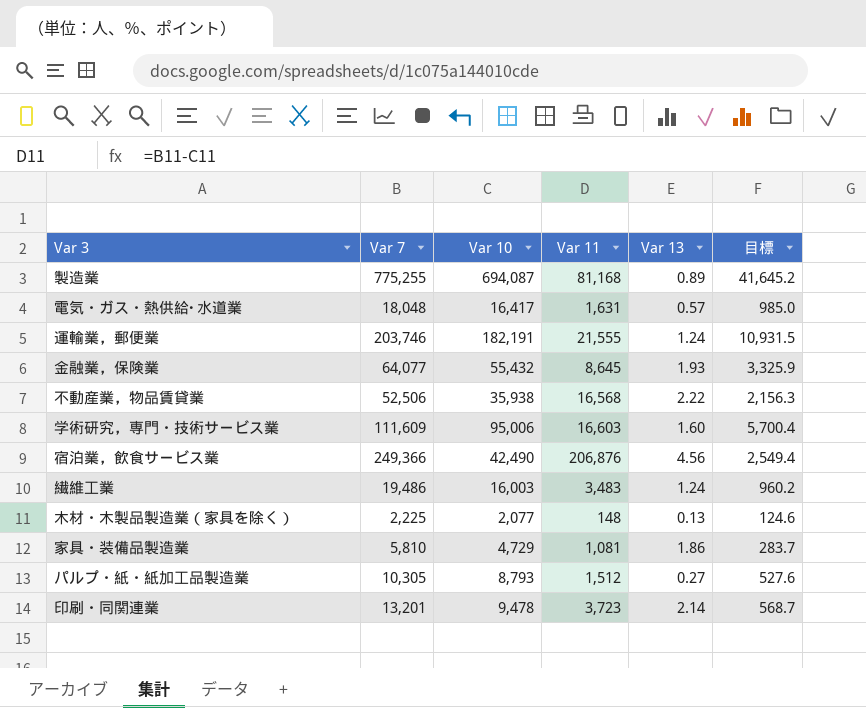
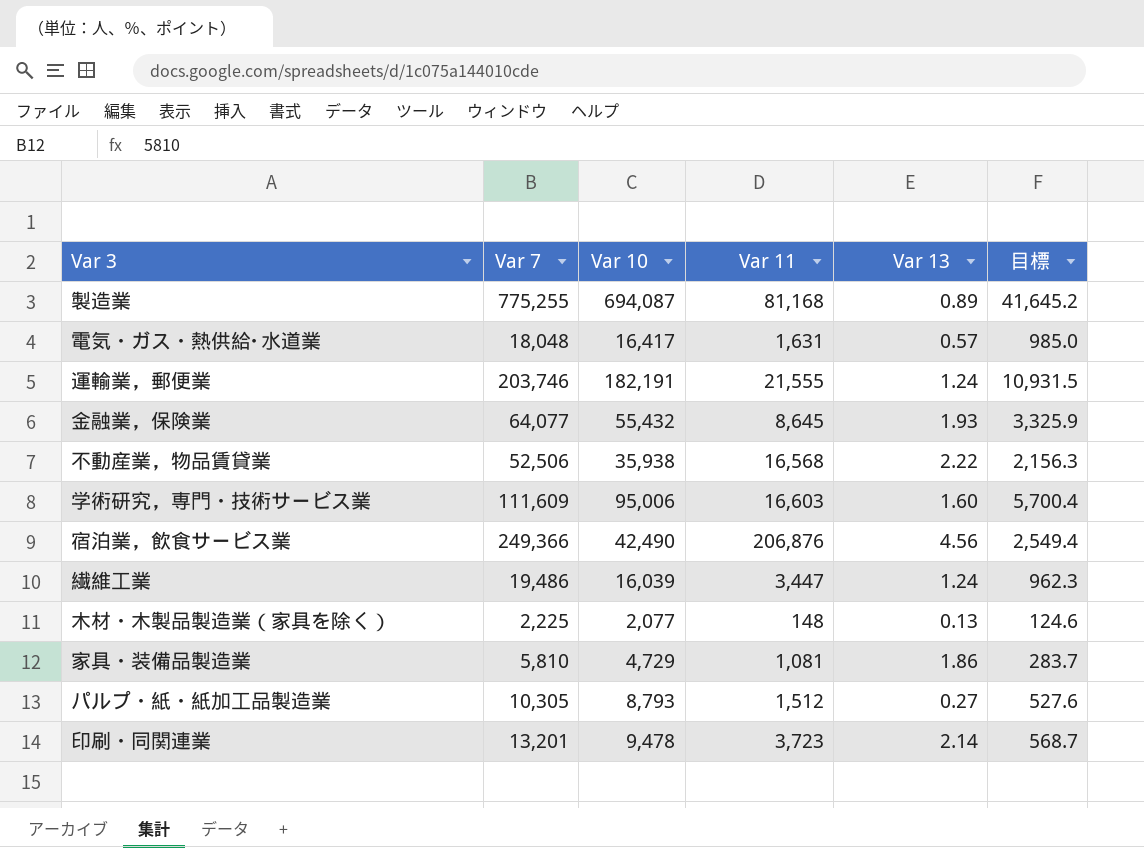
繊維工業 | Var 10: 16,003 -> 16,039
繊維工業 | Var 11: 3,483 -> 3,447
繊維工業 | 目標: 960.2 -> 962.3

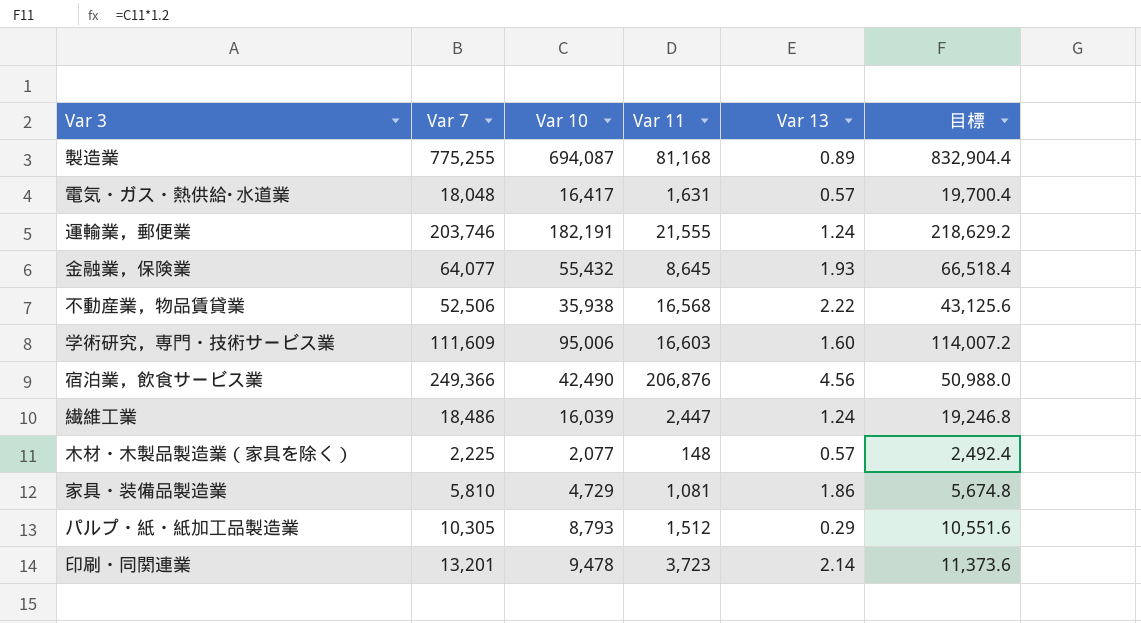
column 目標 | formula: [Var 10] * 0.06 -> [Var 10] * 1.2
繊維工業 | Var 7: 19,486 -> 18,486
繊維工業 | Var 11: 3,447 -> 2,447
木材・木製品製造業（家具を除く） | Var 13: 0.13 -> 0.57
パルプ・紙・紙加工品製造業 | Var 13: 0.27 -> 0.29

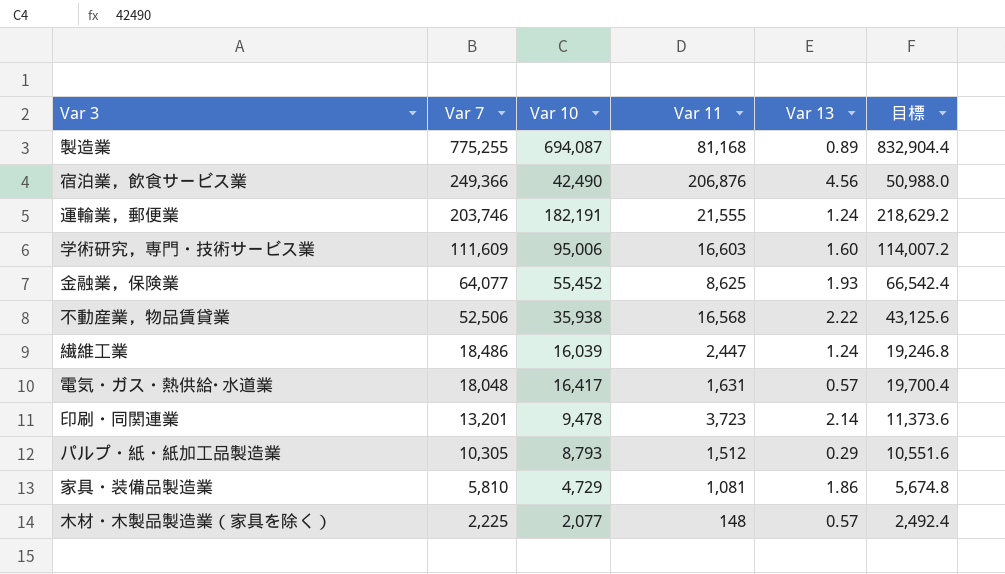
row order: none -> Var 7 descending
金融業，保険業 | Var 10: 55,432 -> 55,452
金融業，保険業 | Var 11: 8,645 -> 8,625
金融業，保険業 | 目標: 66,518.4 -> 66,542.4

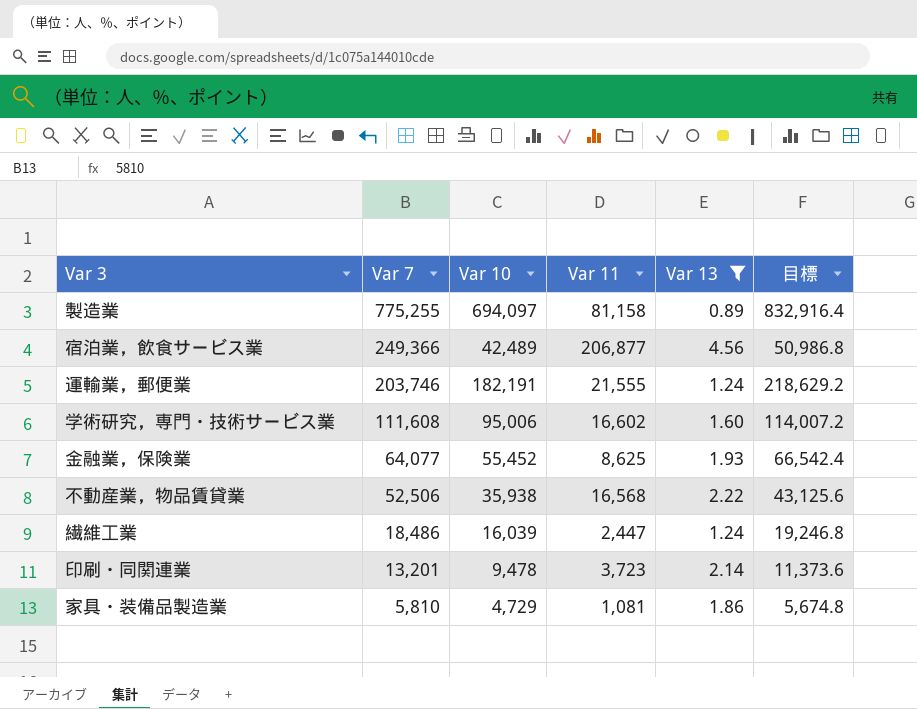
filter: none -> Var 13 >= 0.89
製造業 | Var 10: 694,087 -> 694,097
製造業 | Var 11: 81,168 -> 81,158
製造業 | 目標: 832,904.4 -> 832,916.4
宿泊業，飲食サービス業 | Var 10: 42,490 -> 42,489
宿泊業，飲食サービス業 | Var 11: 206,876 -> 206,877
宿泊業，飲食サービス業 | 目標: 50,988.0 -> 50,986.8
学術研究，専門・技術サービス業 | Var 7: 111,609 -> 111,608
学術研究，専門・技術サービス業 | Var 11: 16,603 -> 16,602

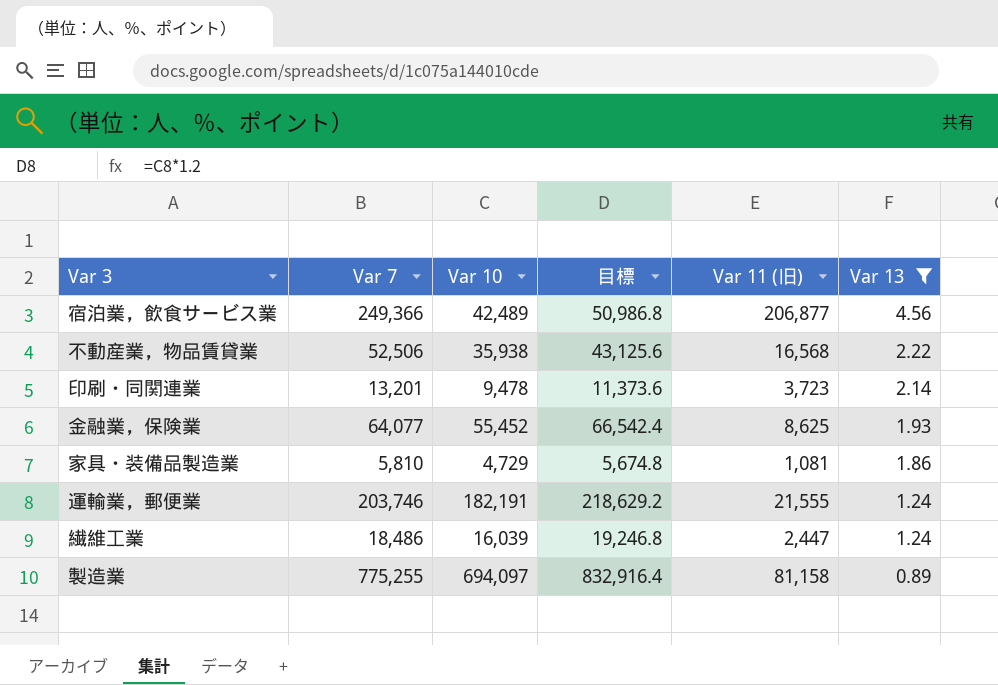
row order: Var 7 descending -> Var 13 descending
column 目標 | position: 6 -> 4
column name: Var 11 -> Var 11 (旧)
row 学術研究，専門・技術サービス業: 111,608 | 95,006 | 16,602 | 1.60 | 114,007.2 -> none

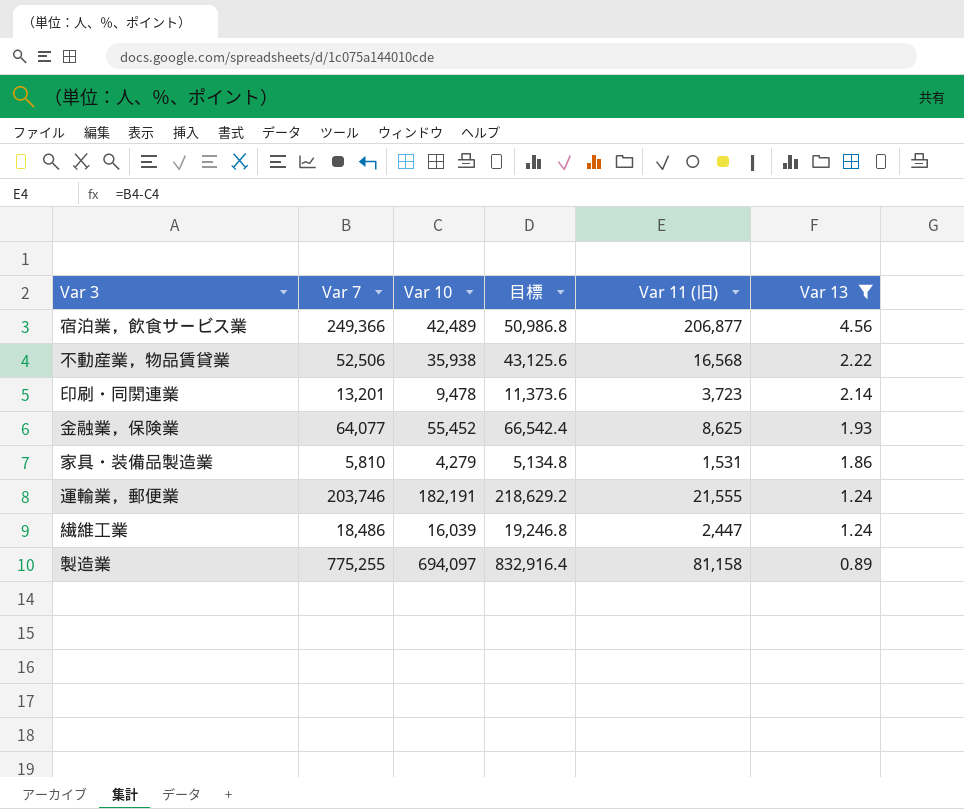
家具・装備品製造業 | Var 10: 4,729 -> 4,279
家具・装備品製造業 | 目標: 5,674.8 -> 5,134.8
家具・装備品製造業 | Var 11 (旧): 1,081 -> 1,531

